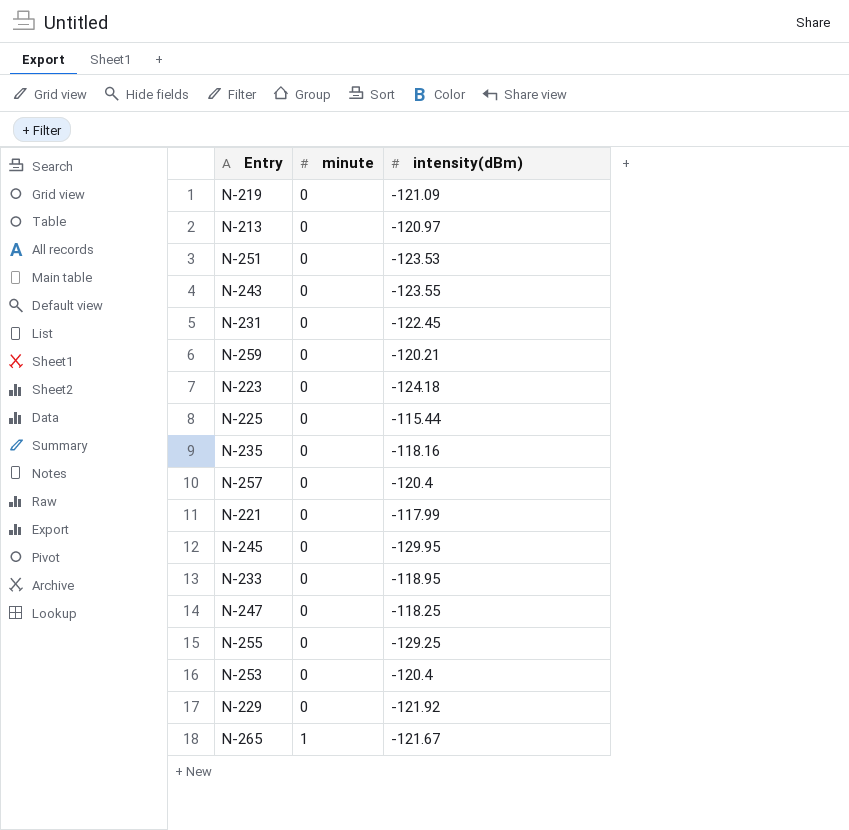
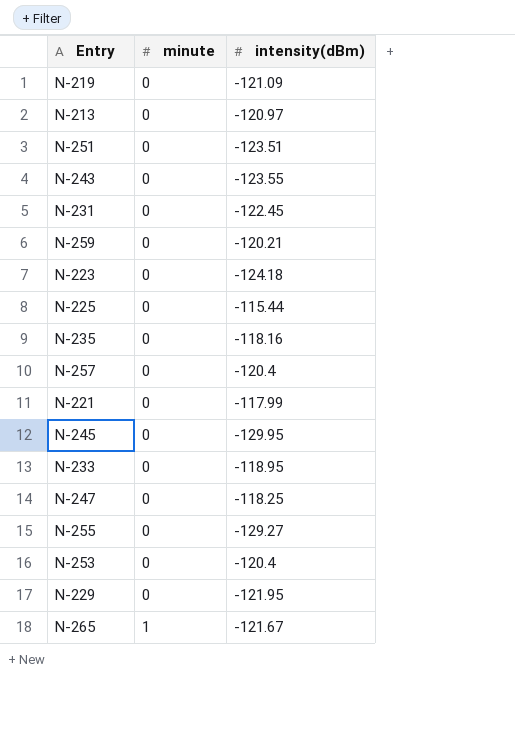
N-251 | intensity(dBm): -123.53 -> -123.51
N-255 | intensity(dBm): -129.25 -> -129.27
N-229 | intensity(dBm): -121.92 -> -121.95

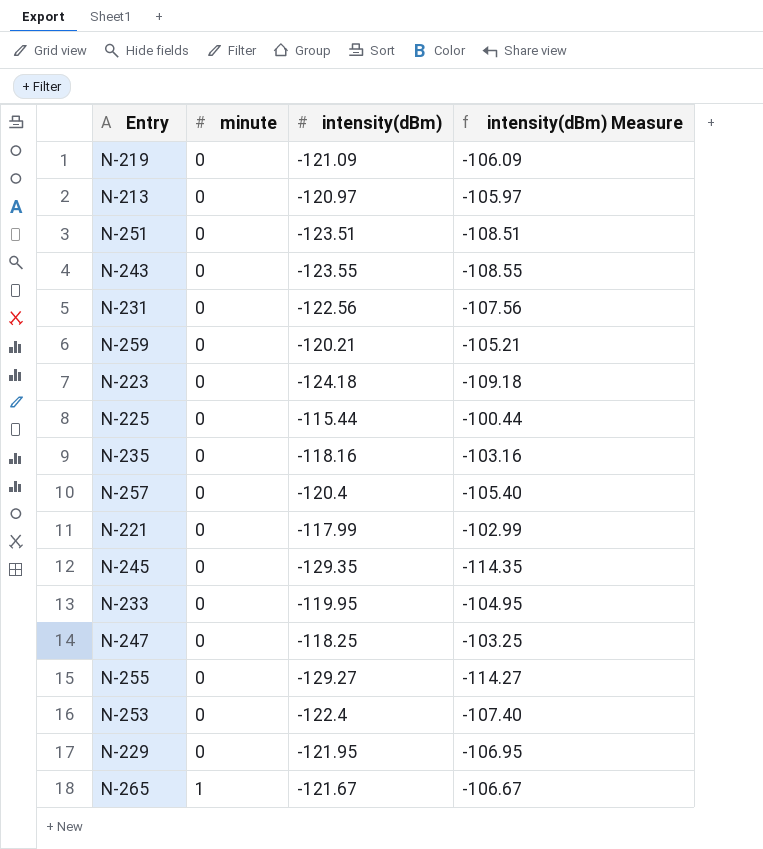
column intensity(dBm) Measure | formula: none -> [intensity(dBm)] + 15
N-231 | intensity(dBm): -122.45 -> -122.56
N-245 | intensity(dBm): -129.95 -> -129.35
N-233 | intensity(dBm): -118.95 -> -119.95
N-253 | intensity(dBm): -120.4 -> -122.4

